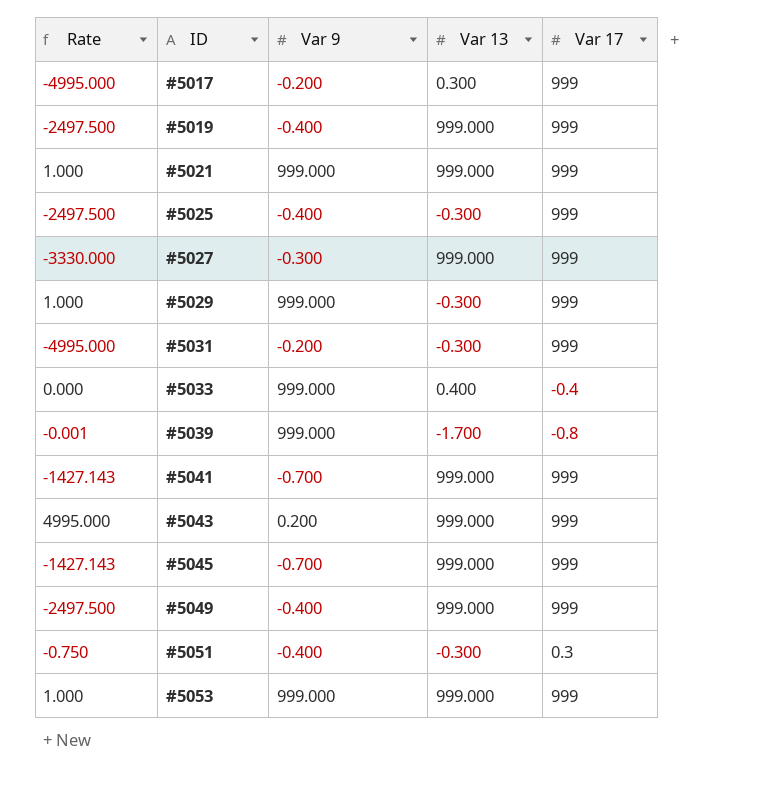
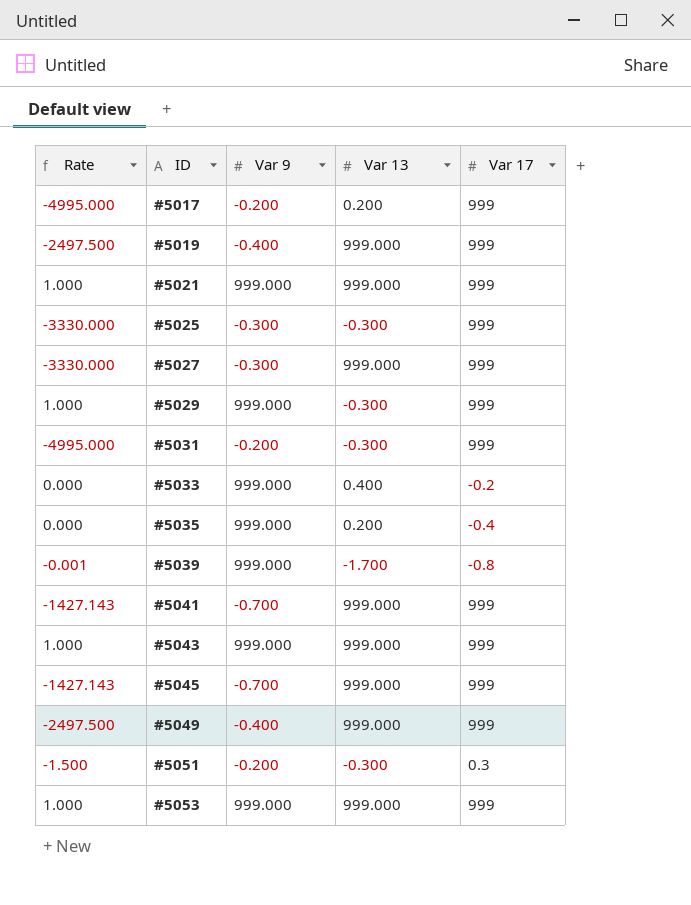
#5017 | Var 13: 0.300 -> 0.200
#5025 | Rate: -2497.500 -> -3330.000
#5025 | Var 9: -0.400 -> -0.300
#5033 | Var 17: -0.4 -> -0.2
row #5035: none -> 0.000 | 999.000 | 0.200 | -0.4
#5043 | Rate: 4995.000 -> 1.000
#5043 | Var 9: 0.200 -> 999.000
#5051 | Rate: -0.750 -> -1.500
#5051 | Var 9: -0.400 -> -0.200

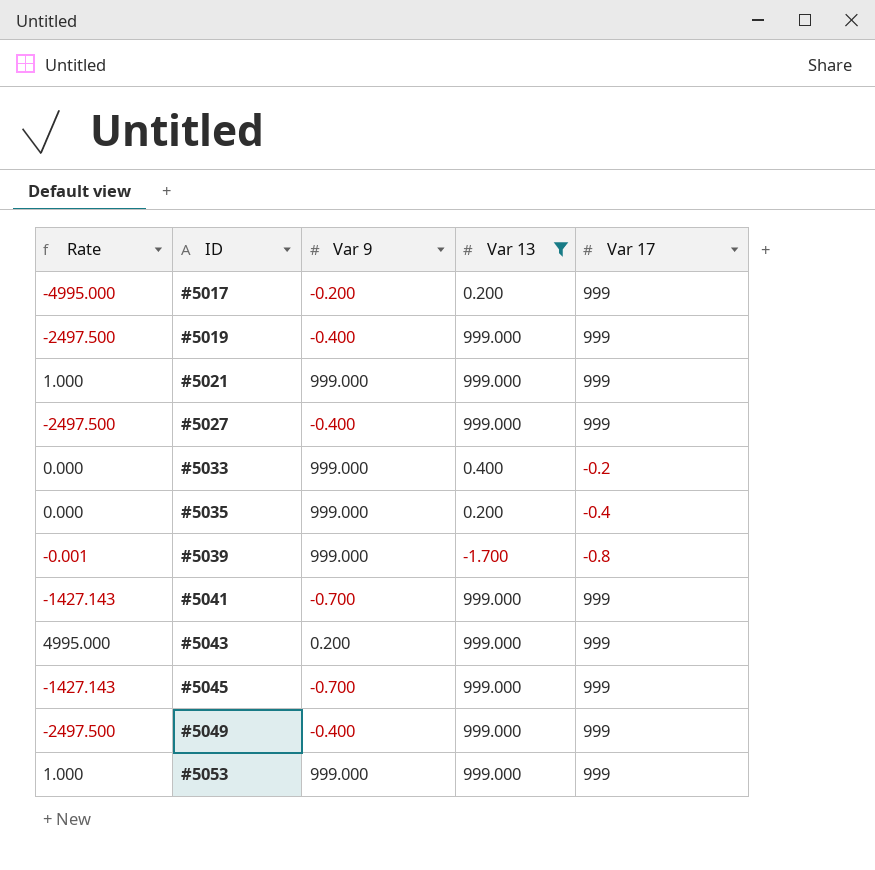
filter: none -> Var 13 != -0.300
#5027 | Rate: -3330.000 -> -2497.500
#5027 | Var 9: -0.300 -> -0.400
#5043 | Rate: 1.000 -> 4995.000
#5043 | Var 9: 999.000 -> 0.200

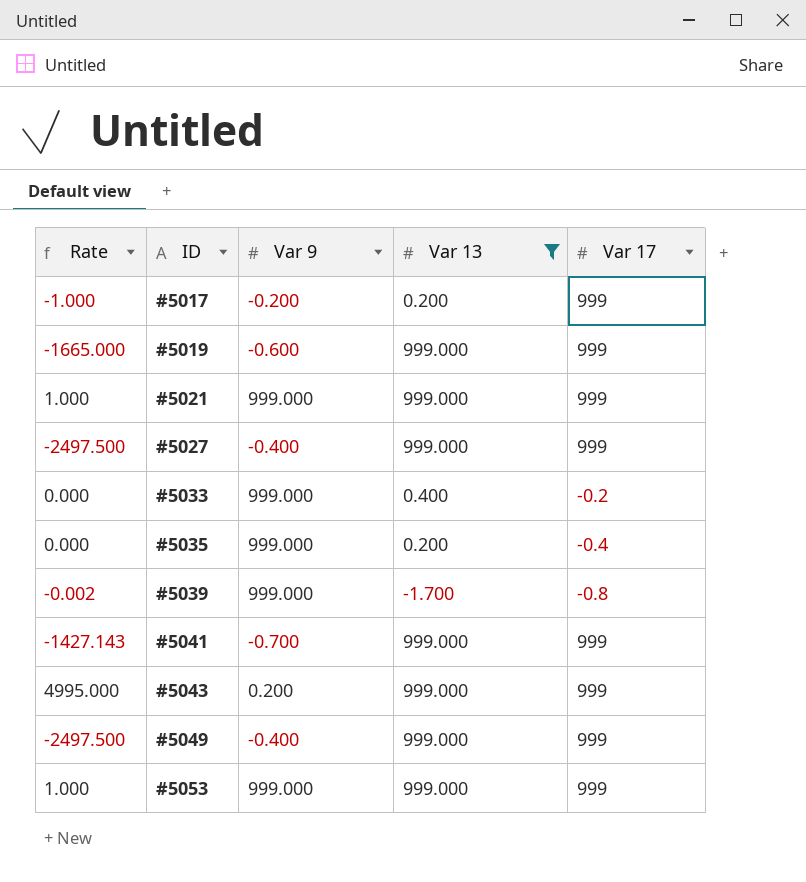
column Rate | formula: [Var 17] / [Var 9] -> [Var 13] / [Var 9]
row #5045: -1427.143 | -0.700 | 999.000 | 999 -> none
#5019 | Var 9: -0.400 -> -0.600

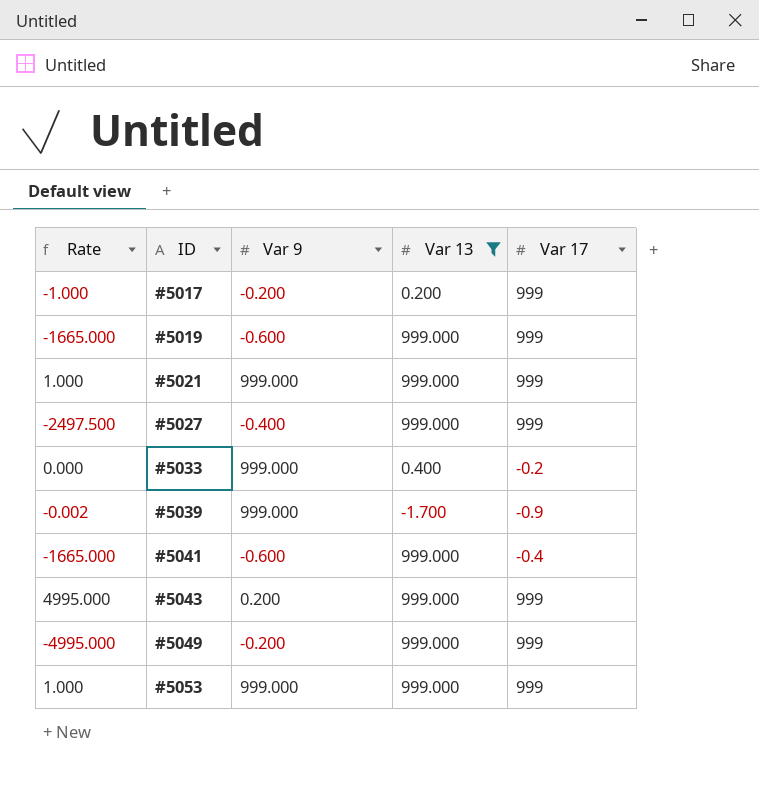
row #5035: 0.000 | 999.000 | 0.200 | -0.4 -> none
#5039 | Var 17: -0.8 -> -0.9
#5041 | Rate: -1427.143 -> -1665.000
#5041 | Var 9: -0.700 -> -0.600
#5041 | Var 17: 999 -> -0.4
#5049 | Rate: -2497.500 -> -4995.000
#5049 | Var 9: -0.400 -> -0.200

